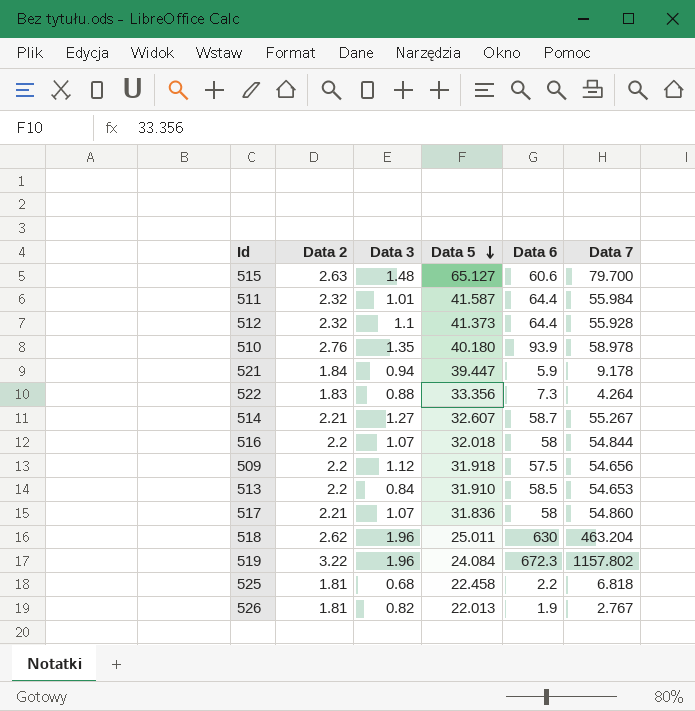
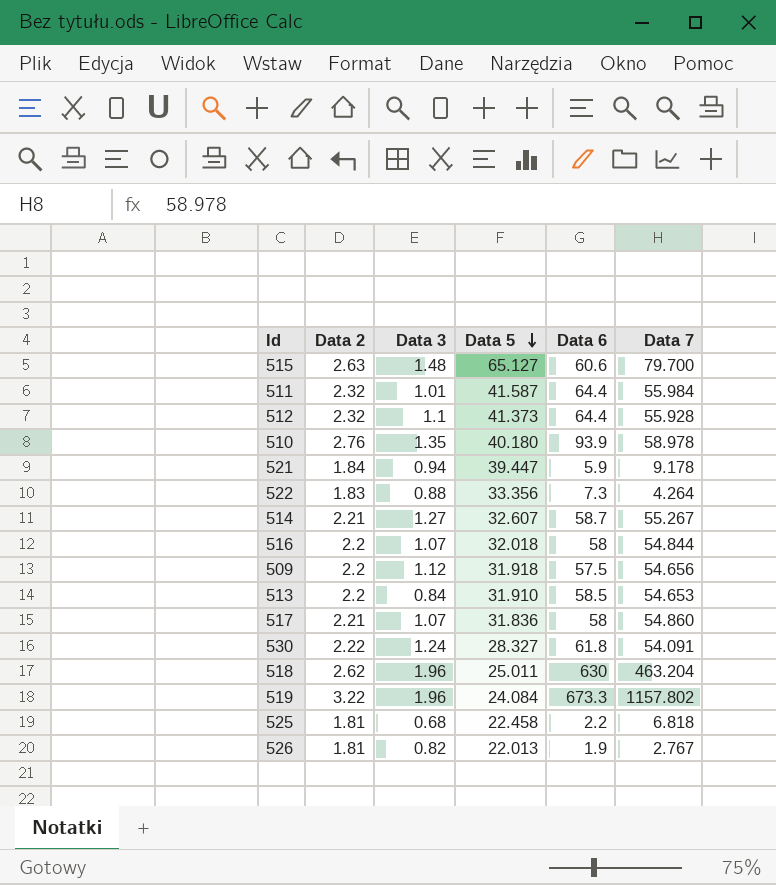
row 530: none -> 2.22 | 1.24 | 28.327 | 61.8 | 54.091
519 | Data 6: 672.3 -> 673.3

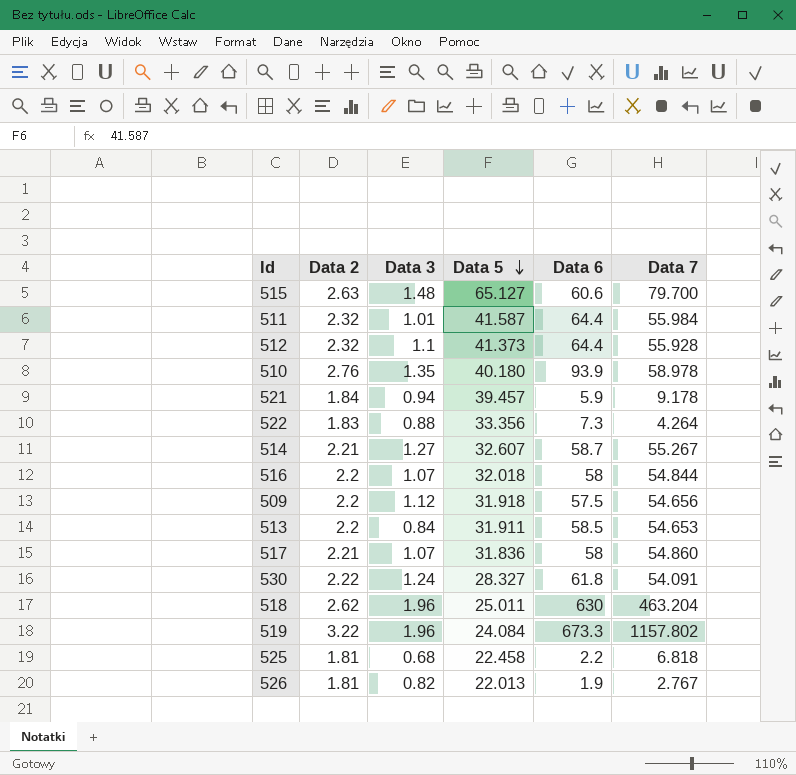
521 | Data 5: 39.447 -> 39.457
513 | Data 5: 31.910 -> 31.911

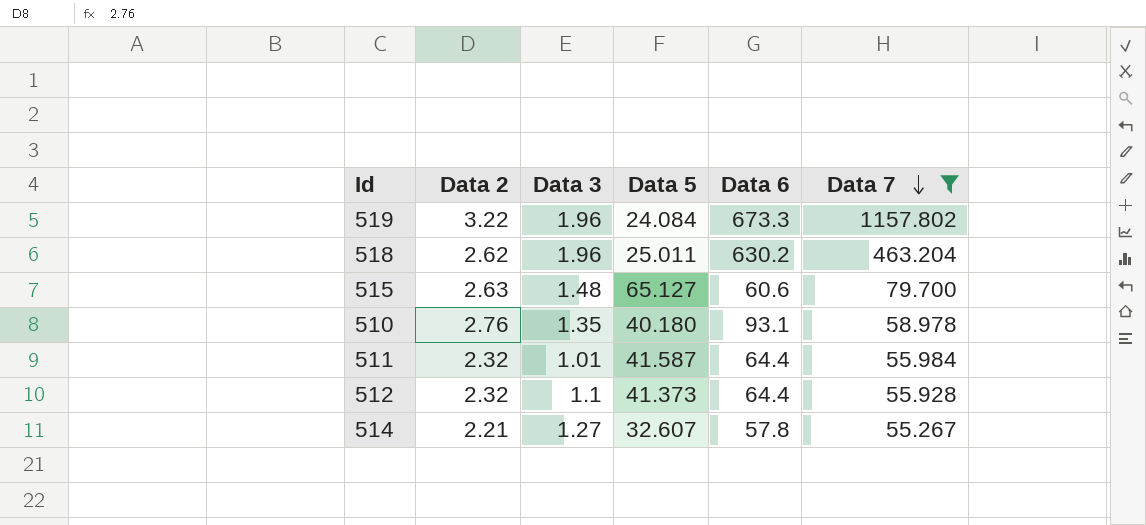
filter: none -> Data 7 >= 55.267
row order: Data 5 descending -> Data 7 descending
518 | Data 6: 630 -> 630.2
510 | Data 6: 93.9 -> 93.1
514 | Data 6: 58.7 -> 57.8

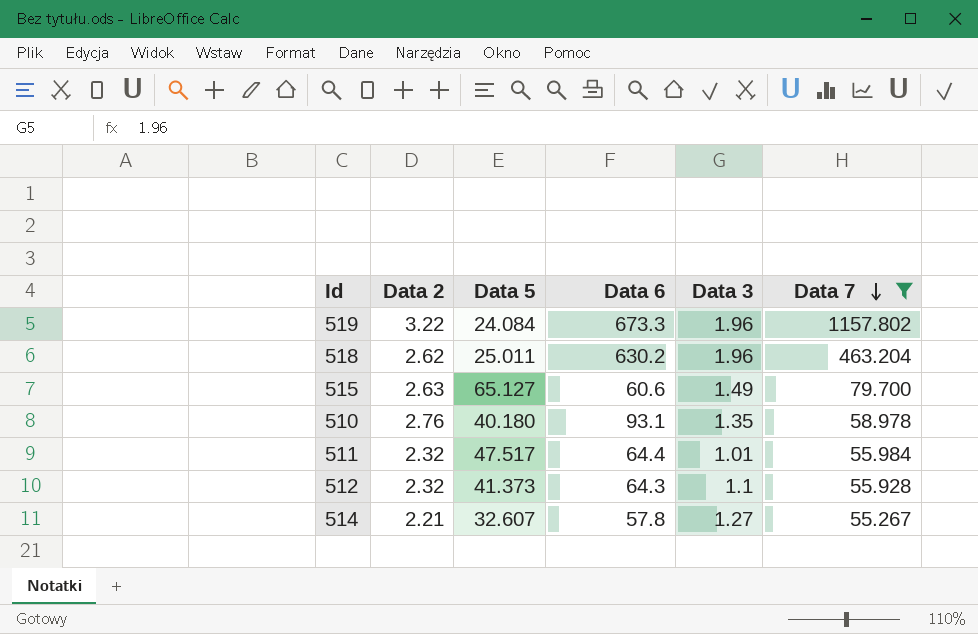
column Data 3 | position: 3 -> 5
515 | Data 3: 1.48 -> 1.49
511 | Data 5: 41.587 -> 47.517
512 | Data 6: 64.4 -> 64.3

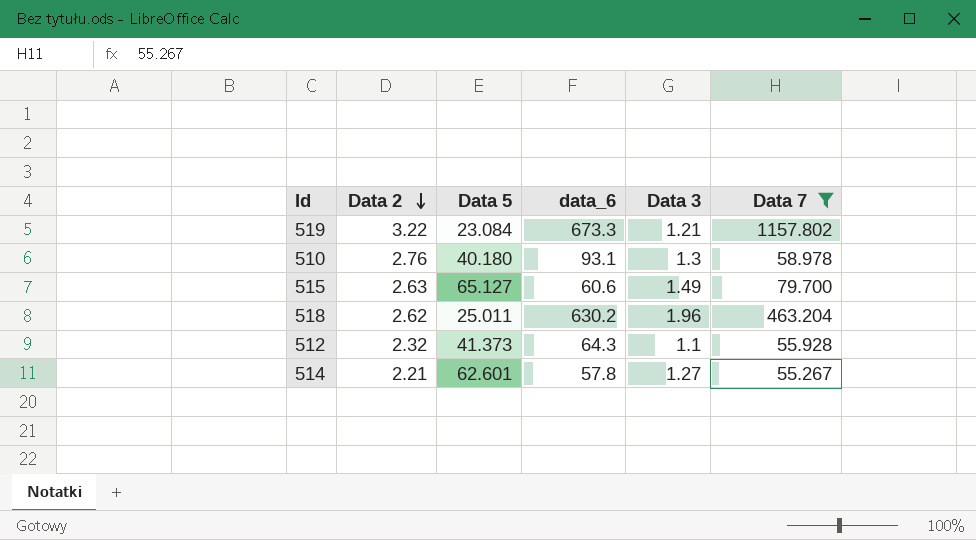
row order: Data 7 descending -> Data 2 descending
column name: Data 6 -> data_6
row 511: 2.32 | 47.517 | 64.4 | 1.01 | 55.984 -> none
519 | Data 5: 24.084 -> 23.084
519 | Data 3: 1.96 -> 1.21
510 | Data 3: 1.35 -> 1.3
514 | Data 5: 32.607 -> 62.601

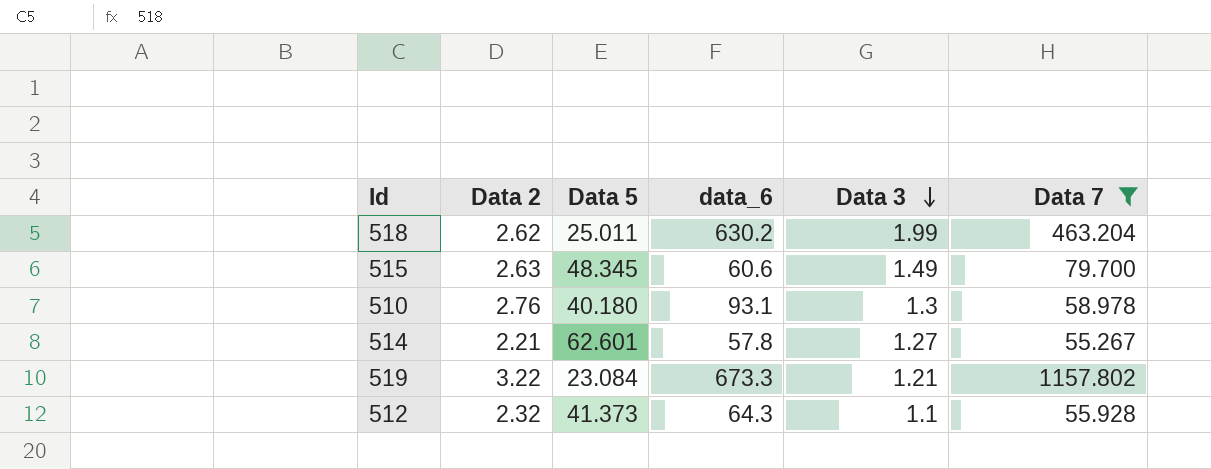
row order: Data 2 descending -> Data 3 descending
518 | Data 3: 1.96 -> 1.99
515 | Data 5: 65.127 -> 48.345

